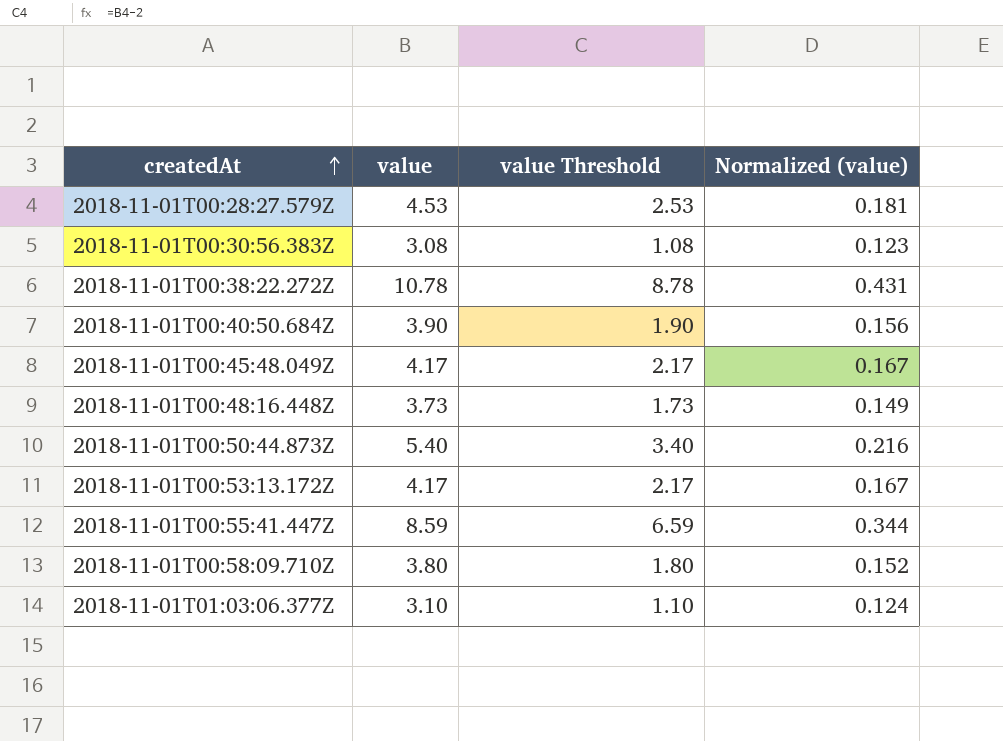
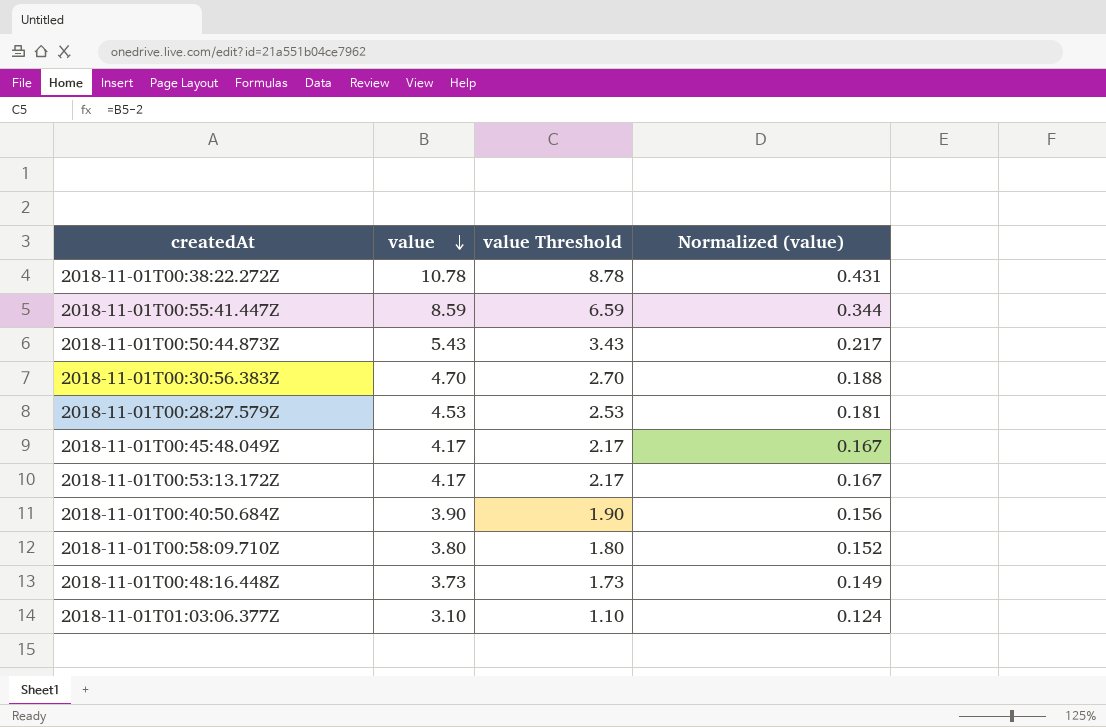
row order: createdAt ascending -> value descending
2018-11-01T00:50:44.873Z | value: 5.40 -> 5.43
2018-11-01T00:50:44.873Z | value Threshold: 3.40 -> 3.43
2018-11-01T00:50:44.873Z | Normalized (value): 0.216 -> 0.217
2018-11-01T00:30:56.383Z | value: 3.08 -> 4.70
2018-11-01T00:30:56.383Z | value Threshold: 1.08 -> 2.70
2018-11-01T00:30:56.383Z | Normalized (value): 0.123 -> 0.188

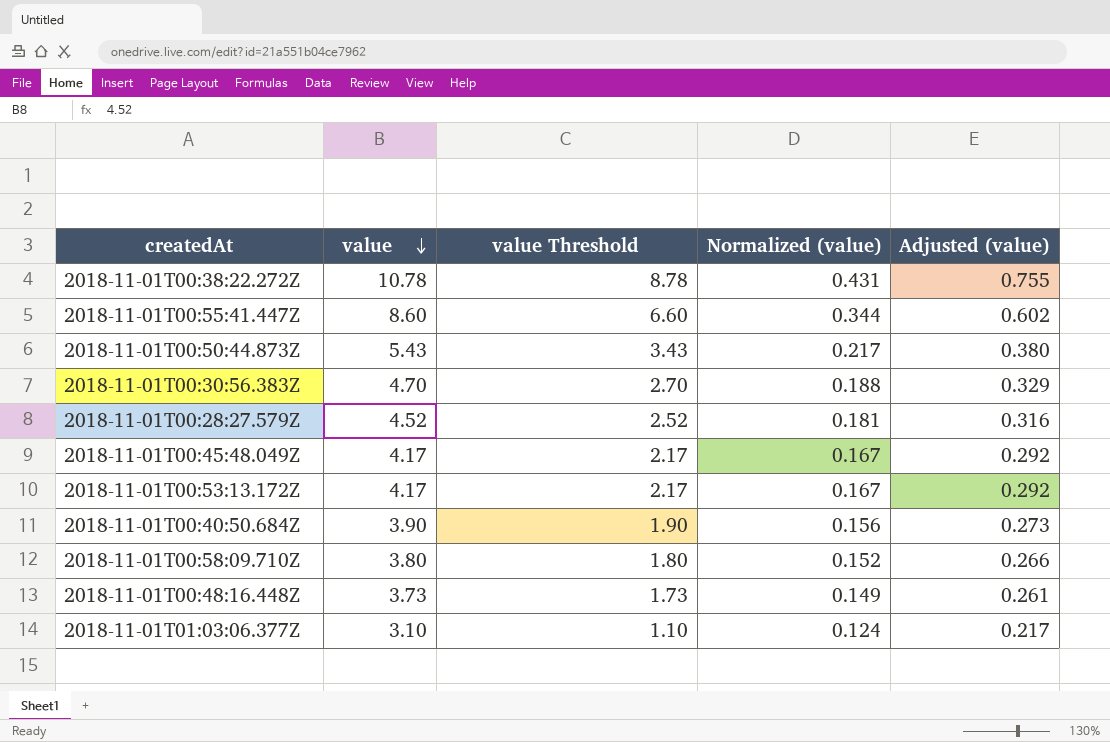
column Adjusted (value) | formula: none -> [value] * 0.07
2018-11-01T00:55:41.447Z | value: 8.59 -> 8.60
2018-11-01T00:55:41.447Z | value Threshold: 6.59 -> 6.60
2018-11-01T00:28:27.579Z | value: 4.53 -> 4.52
2018-11-01T00:28:27.579Z | value Threshold: 2.53 -> 2.52

